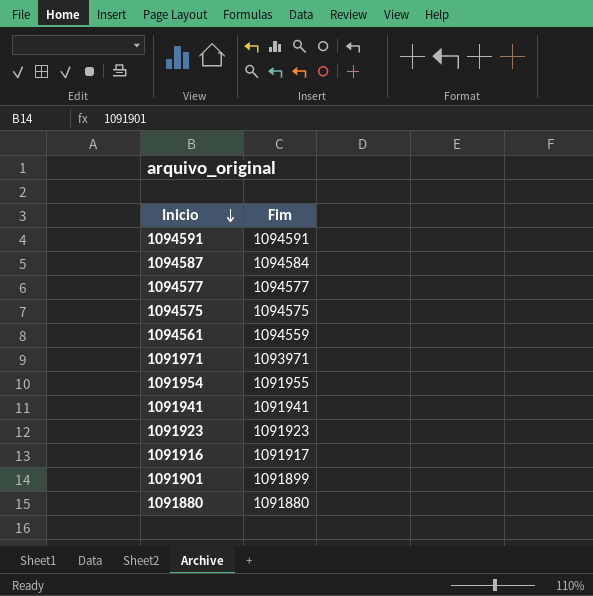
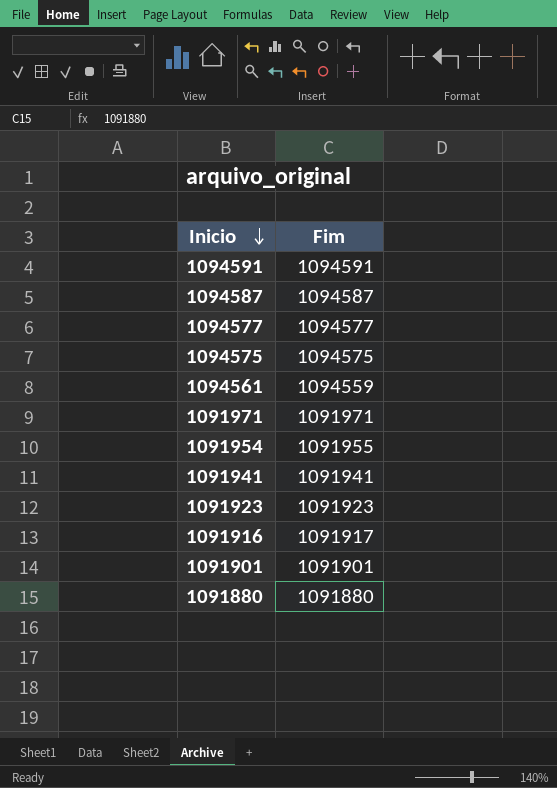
1094587 | Fim: 1094584 -> 1094587
1091971 | Fim: 1093971 -> 1091971
1091901 | Fim: 1091899 -> 1091901

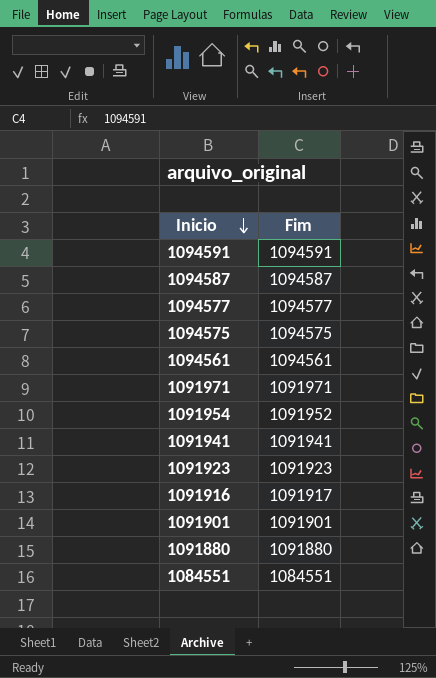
1094561 | Fim: 1094559 -> 1094561
1091954 | Fim: 1091955 -> 1091952
row 1084551: none -> 1084551

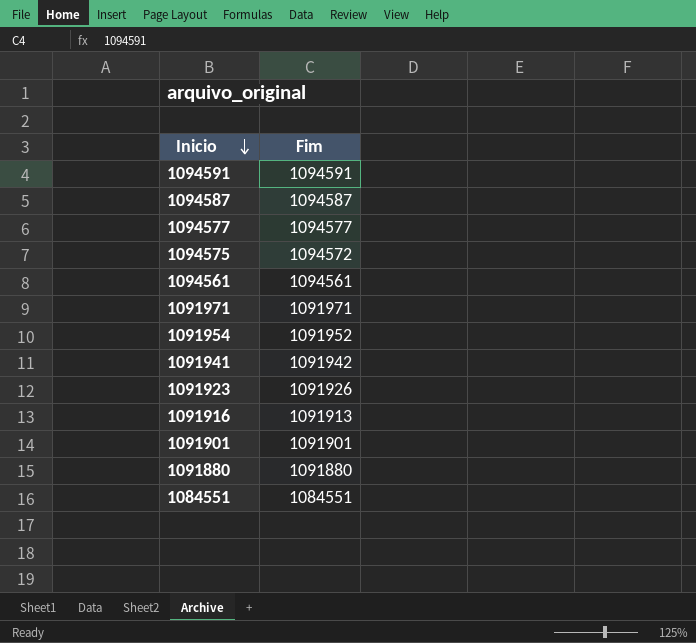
1094575 | Fim: 1094575 -> 1094572
1091941 | Fim: 1091941 -> 1091942
1091923 | Fim: 1091923 -> 1091926
1091916 | Fim: 1091917 -> 1091913

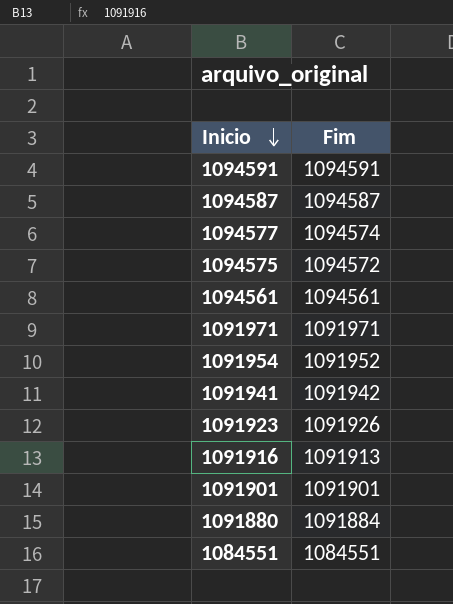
1094577 | Fim: 1094577 -> 1094574
1091880 | Fim: 1091880 -> 1091884

